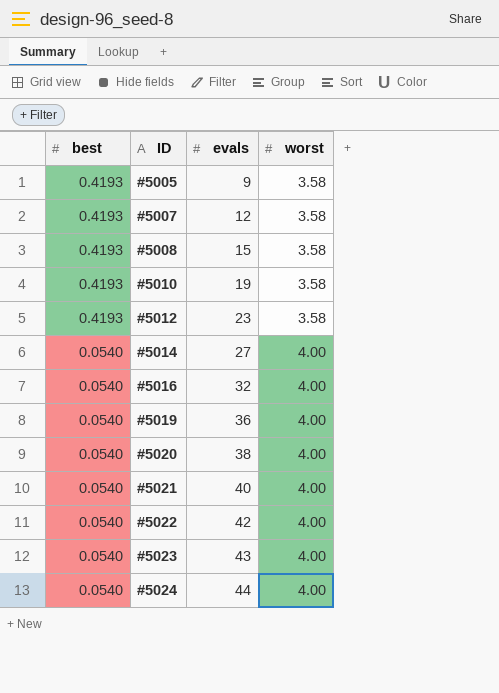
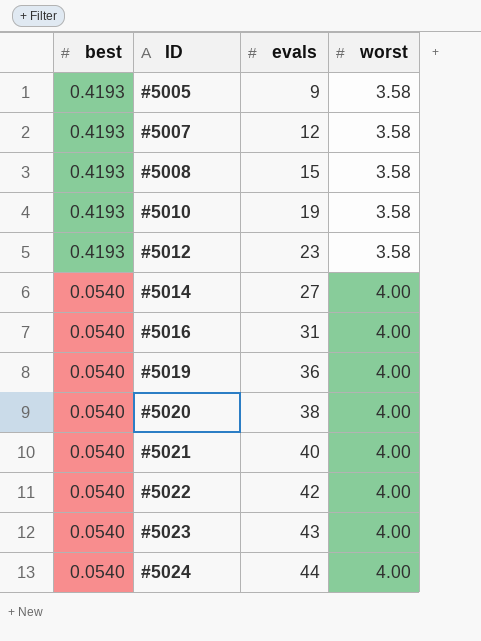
#5016 | evals: 32 -> 31

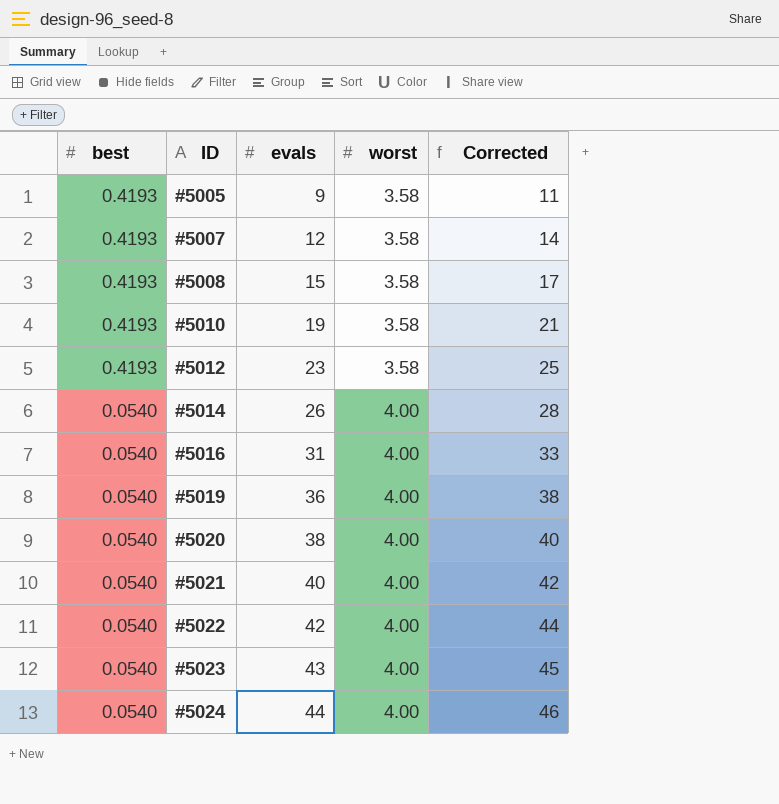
column Corrected | formula: none -> [evals] + 2
#5014 | evals: 27 -> 26

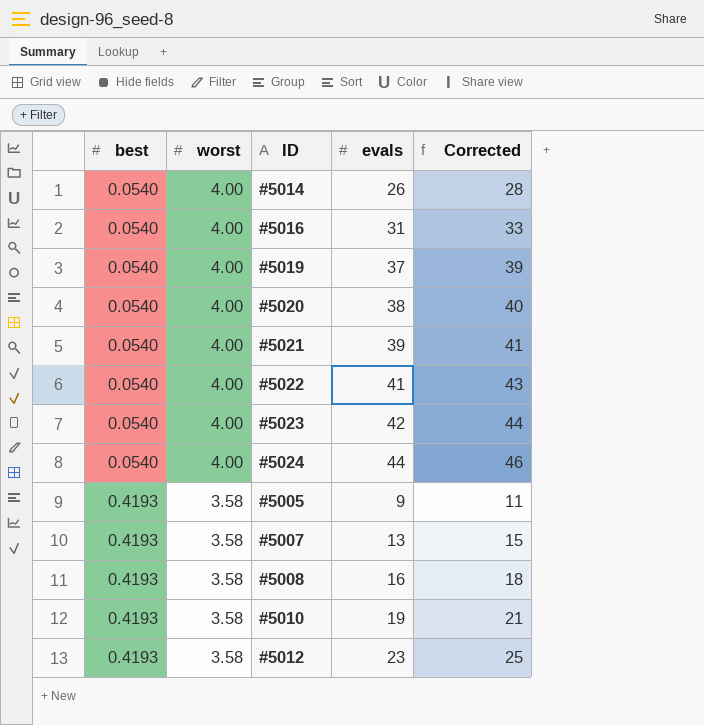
row order: best descending -> best ascending
column worst | position: 4 -> 2
#5019 | evals: 36 -> 37
#5019 | Corrected: 38 -> 39
#5021 | evals: 40 -> 39
#5021 | Corrected: 42 -> 41
#5022 | evals: 42 -> 41
#5022 | Corrected: 44 -> 43
#5023 | evals: 43 -> 42
#5023 | Corrected: 45 -> 44
#5007 | evals: 12 -> 13
#5007 | Corrected: 14 -> 15
#5008 | evals: 15 -> 16
#5008 | Corrected: 17 -> 18

